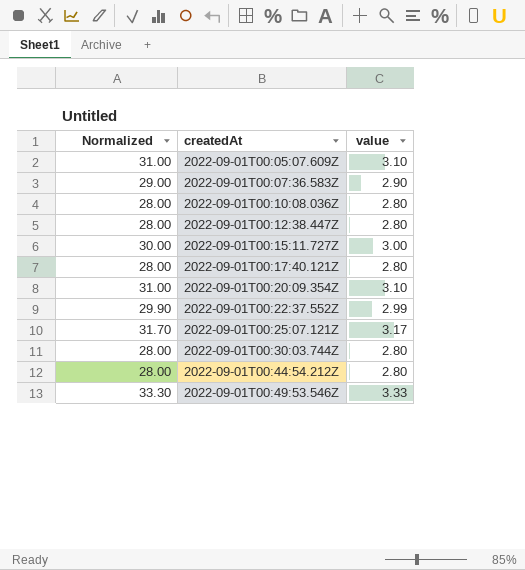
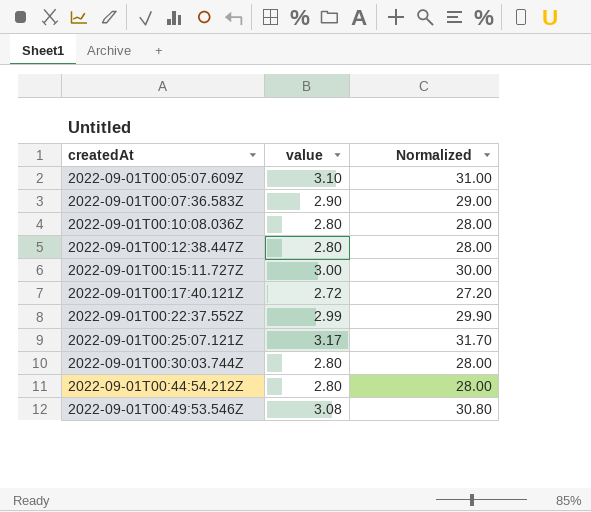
column Normalized | position: 1 -> 3
row 2022-09-01T00:20:09.354Z: 31.00 | 3.10 -> none
2022-09-01T00:17:40.121Z | value: 2.80 -> 2.72
2022-09-01T00:17:40.121Z | Normalized: 28.00 -> 27.20
2022-09-01T00:49:53.546Z | value: 3.33 -> 3.08
2022-09-01T00:49:53.546Z | Normalized: 33.30 -> 30.80

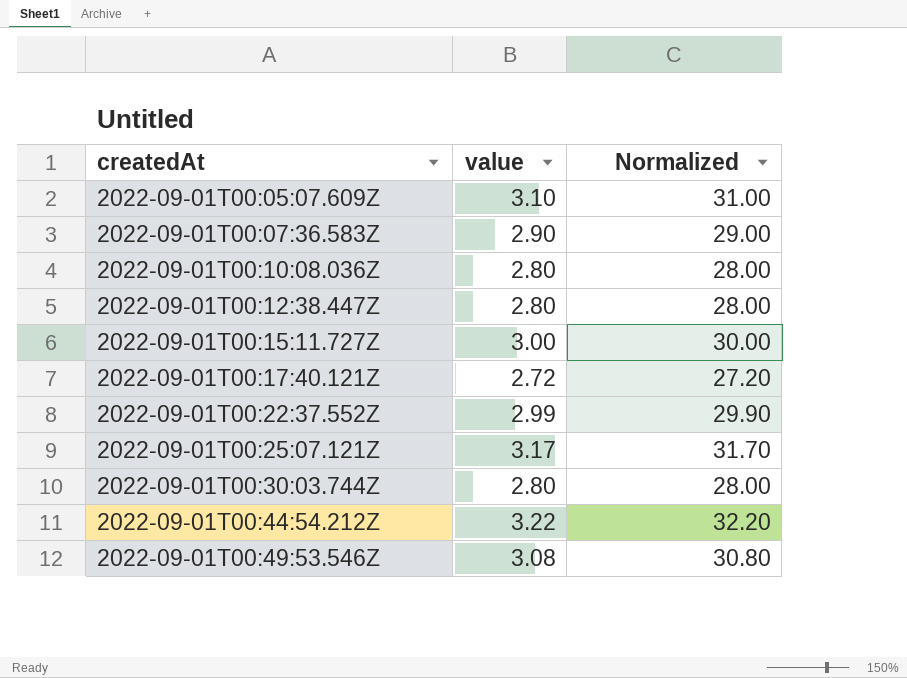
2022-09-01T00:44:54.212Z | value: 2.80 -> 3.22
2022-09-01T00:44:54.212Z | Normalized: 28.00 -> 32.20

